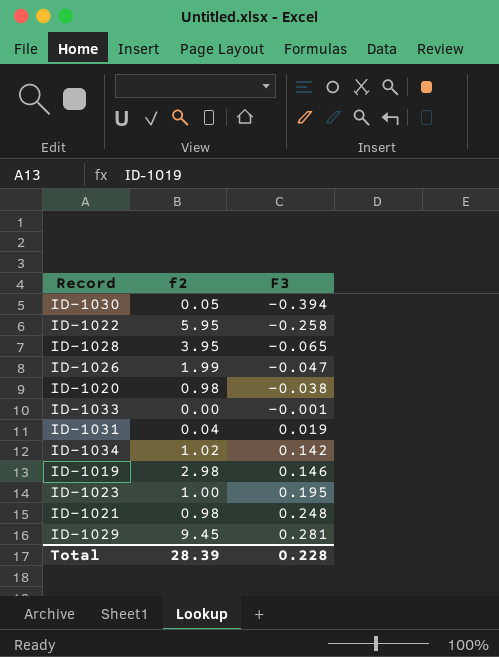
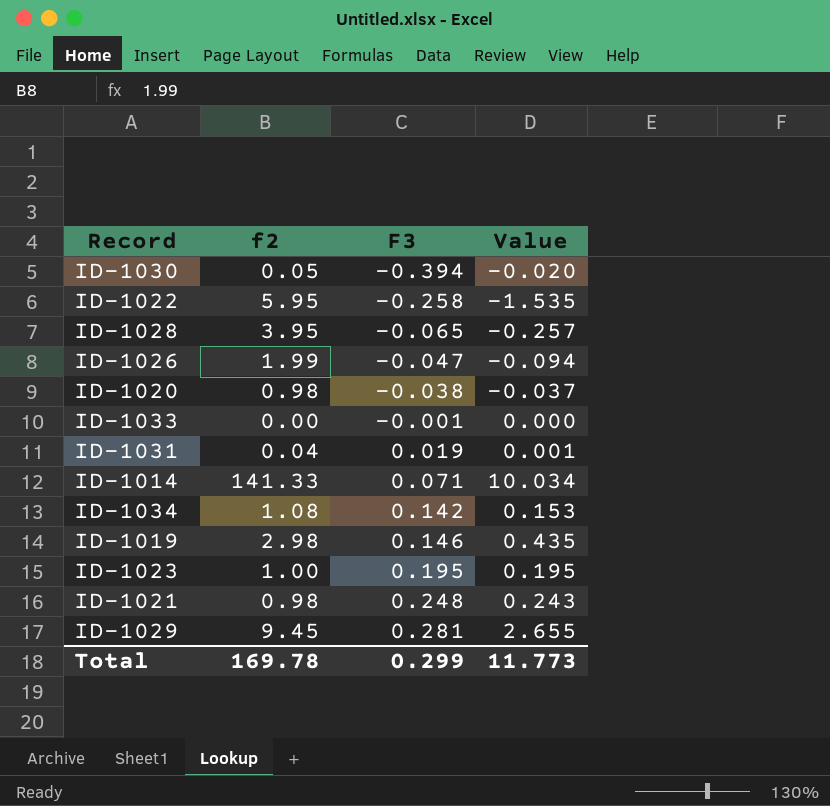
column Value | formula: none -> [f2] * [F3]
row ID-1014: none -> 141.33 | 0.071 | 10.034
ID-1034 | f2: 1.02 -> 1.08
Total | f2: 28.39 -> 169.78
Total | F3: 0.228 -> 0.299

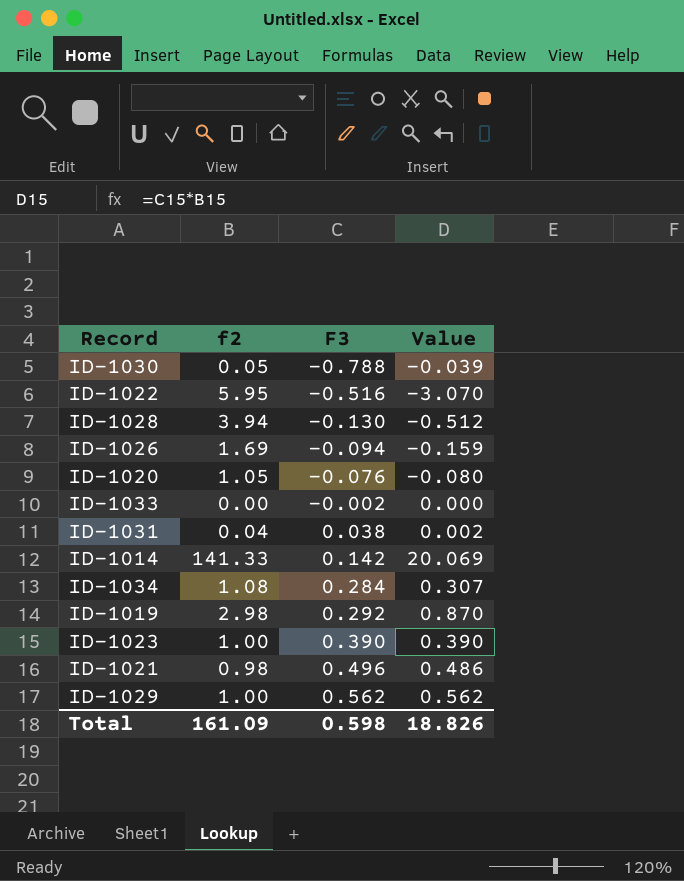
ID-1030 | F3: -0.394 -> -0.788
ID-1030 | Value: -0.020 -> -0.039
ID-1022 | F3: -0.258 -> -0.516
ID-1022 | Value: -1.535 -> -3.070
ID-1028 | f2: 3.95 -> 3.94
ID-1028 | F3: -0.065 -> -0.130
ID-1028 | Value: -0.257 -> -0.512
ID-1026 | f2: 1.99 -> 1.69
ID-1026 | F3: -0.047 -> -0.094
ID-1026 | Value: -0.094 -> -0.159
ID-1020 | f2: 0.98 -> 1.05
ID-1020 | F3: -0.038 -> -0.076
ID-1020 | Value: -0.037 -> -0.080
ID-1033 | F3: -0.001 -> -0.002
ID-1031 | F3: 0.019 -> 0.038
ID-1031 | Value: 0.001 -> 0.002
ID-1014 | F3: 0.071 -> 0.142
ID-1014 | Value: 10.034 -> 20.069
ID-1034 | F3: 0.142 -> 0.284
ID-1034 | Value: 0.153 -> 0.307
ID-1019 | F3: 0.146 -> 0.292
ID-1019 | Value: 0.435 -> 0.870
ID-1023 | F3: 0.195 -> 0.390
ID-1023 | Value: 0.195 -> 0.390
ID-1021 | F3: 0.248 -> 0.496
ID-1021 | Value: 0.243 -> 0.486
ID-1029 | f2: 9.45 -> 1.00
ID-1029 | F3: 0.281 -> 0.562
ID-1029 | Value: 2.655 -> 0.562
Total | f2: 169.78 -> 161.09
Total | F3: 0.299 -> 0.598
Total | Value: 11.773 -> 18.826

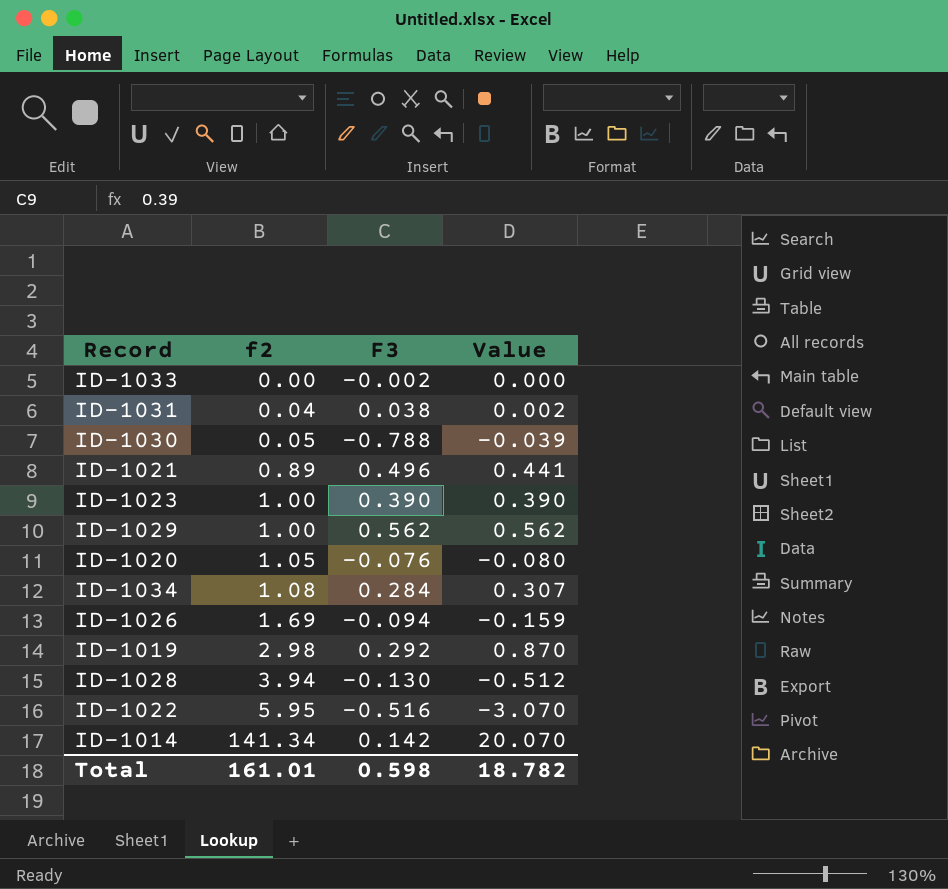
row order: F3 ascending -> f2 ascending
ID-1021 | f2: 0.98 -> 0.89
ID-1021 | Value: 0.486 -> 0.441
ID-1014 | f2: 141.33 -> 141.34
ID-1014 | Value: 20.069 -> 20.070
Total | f2: 161.09 -> 161.01
Total | Value: 18.826 -> 18.782

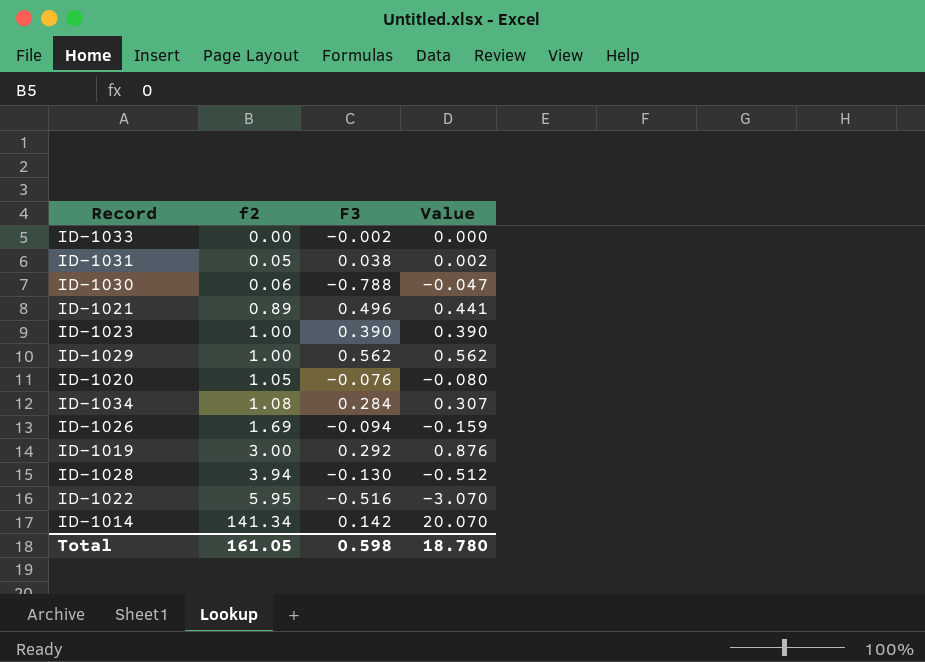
ID-1031 | f2: 0.04 -> 0.05
ID-1030 | f2: 0.05 -> 0.06
ID-1030 | Value: -0.039 -> -0.047
ID-1019 | f2: 2.98 -> 3.00
ID-1019 | Value: 0.870 -> 0.876
Total | f2: 161.01 -> 161.05
Total | Value: 18.782 -> 18.780

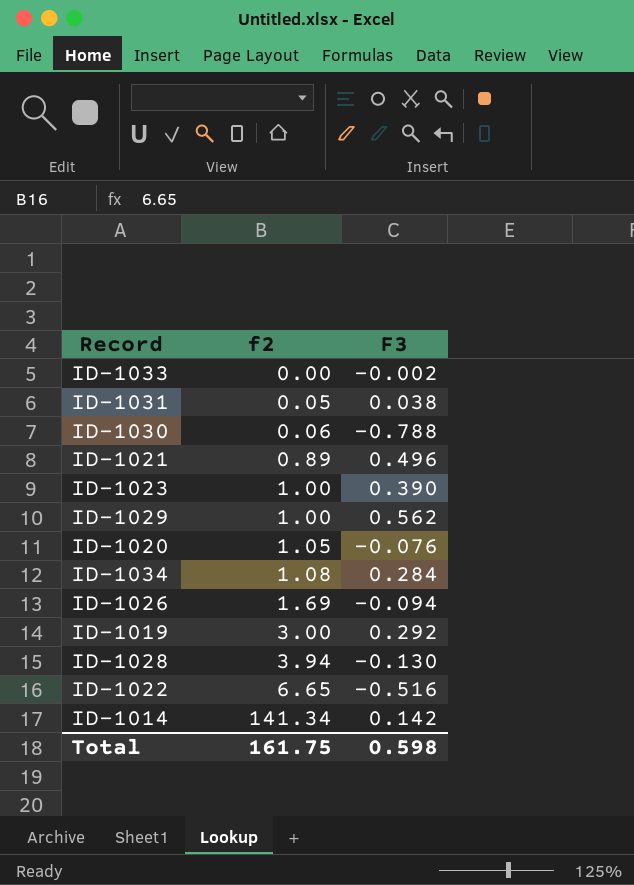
column Value | formula: [f2] * [F3] -> none
ID-1022 | f2: 5.95 -> 6.65
Total | f2: 161.05 -> 161.75

